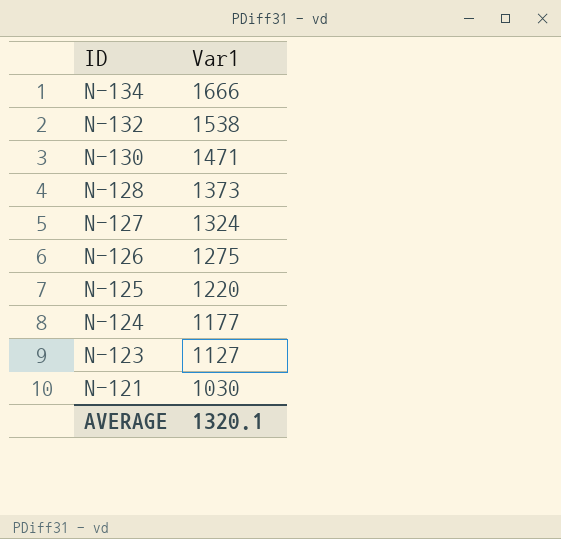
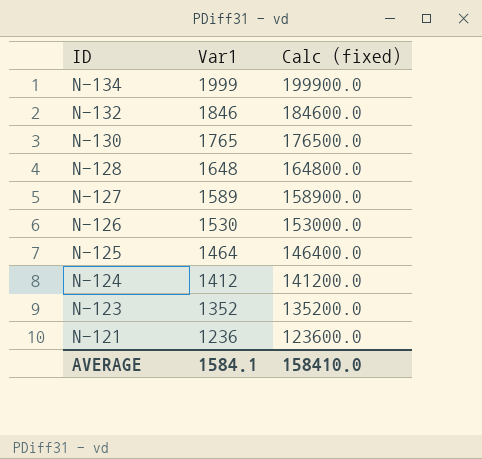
column Calc (fixed) | formula: none -> [Var1] * 100
N-134 | Var1: 1666 -> 1999
N-132 | Var1: 1538 -> 1846
N-130 | Var1: 1471 -> 1765
N-128 | Var1: 1373 -> 1648
N-127 | Var1: 1324 -> 1589
N-126 | Var1: 1275 -> 1530
N-125 | Var1: 1220 -> 1464
N-124 | Var1: 1177 -> 1412
N-123 | Var1: 1127 -> 1352
N-121 | Var1: 1030 -> 1236
AVERAGE | Var1: 1320.1 -> 1584.1

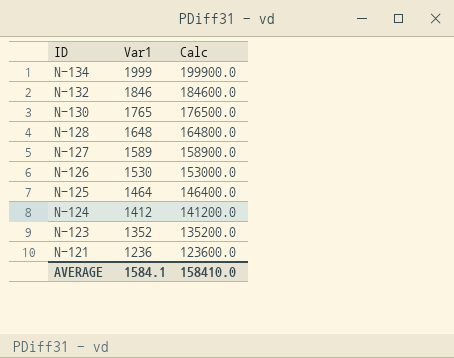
column name: Calc (fixed) -> Calc

